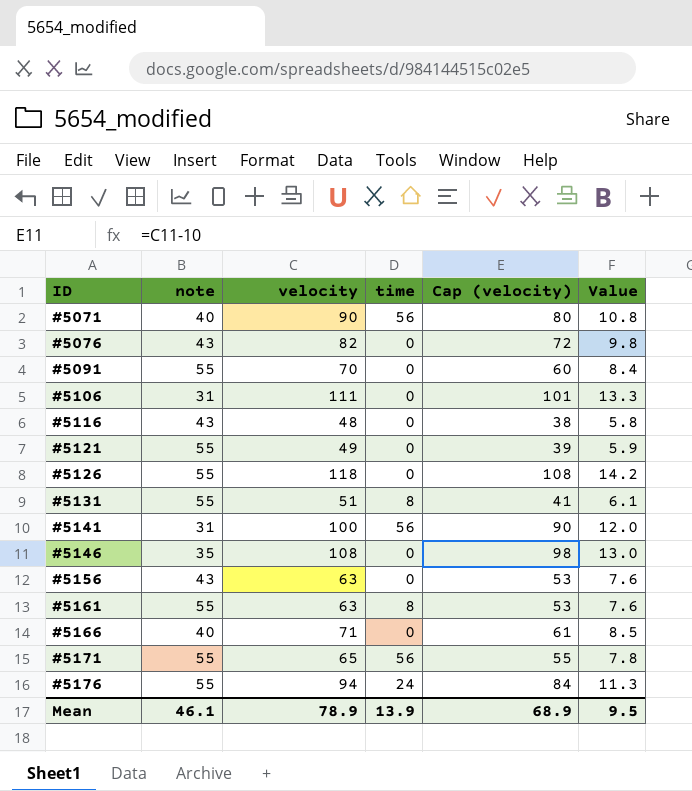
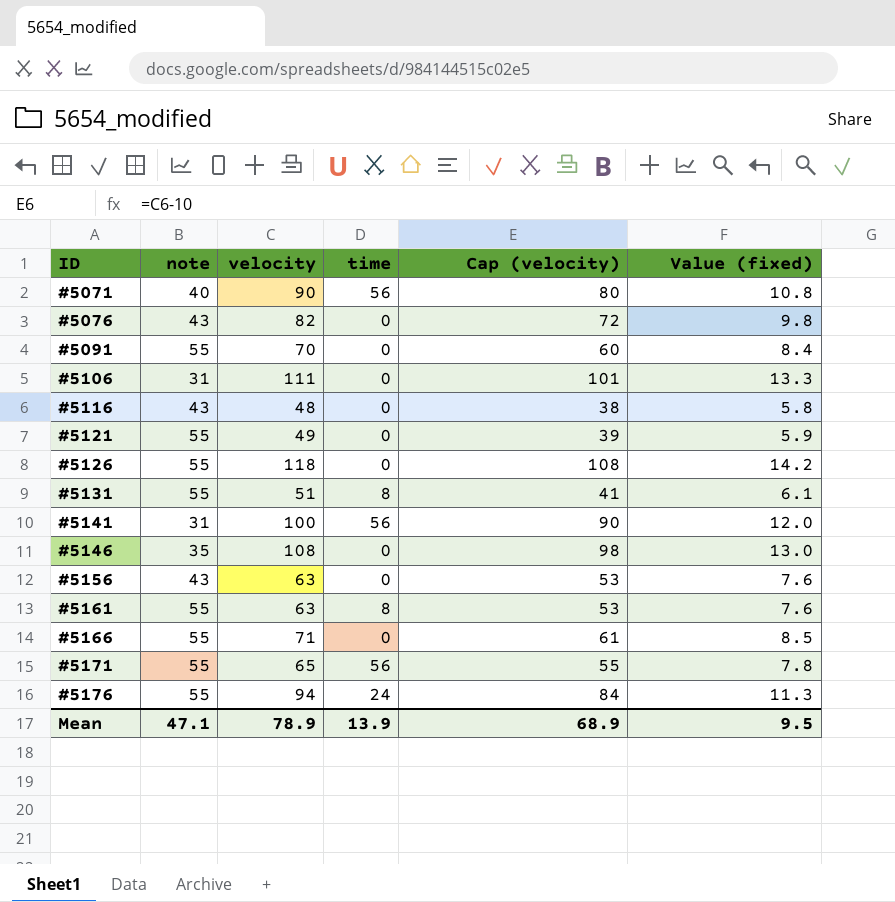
column name: Value -> Value (fixed)
#5166 | note: 40 -> 55
Mean | note: 46.1 -> 47.1

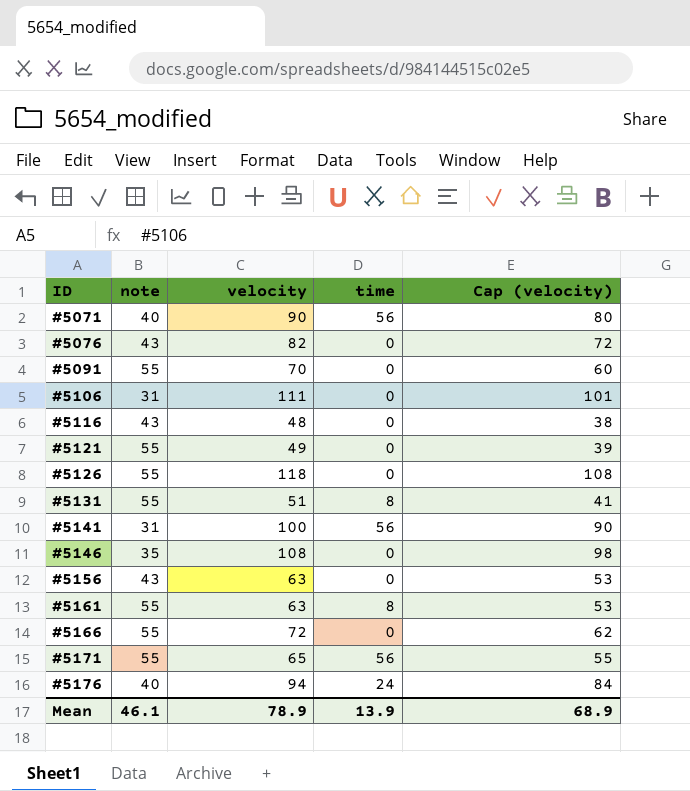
column Value (fixed) | formula: [velocity] * 0.12 -> none
#5166 | velocity: 71 -> 72
#5166 | Cap (velocity): 61 -> 62
#5176 | note: 55 -> 40
Mean | note: 47.1 -> 46.1

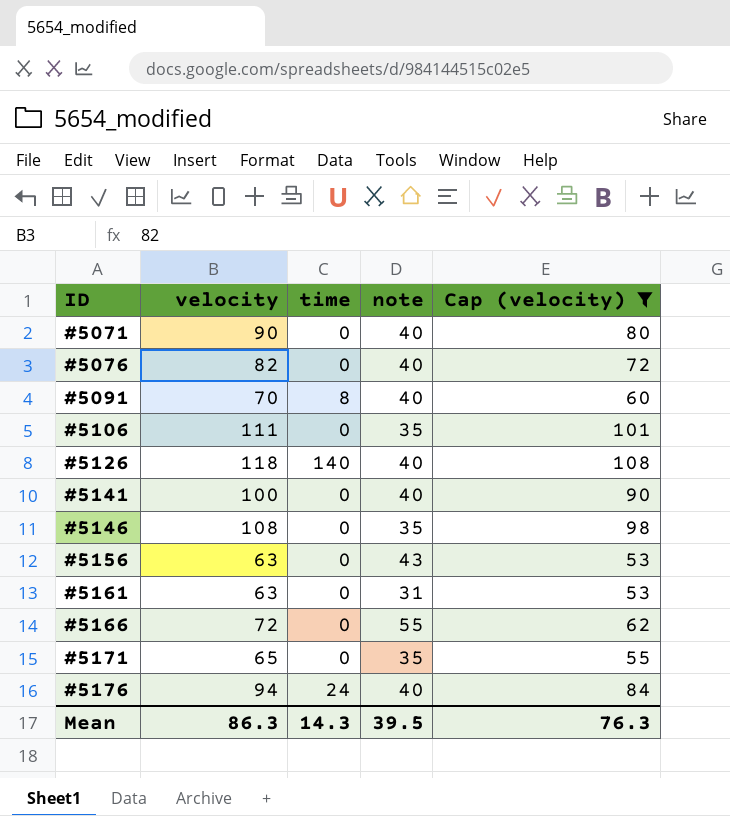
filter: none -> Cap (velocity) >= 53
column note | position: 2 -> 4
#5071 | time: 56 -> 0
#5076 | note: 43 -> 40
#5091 | time: 0 -> 8
#5091 | note: 55 -> 40
#5106 | note: 31 -> 35
#5126 | time: 0 -> 140
#5126 | note: 55 -> 40
#5141 | time: 56 -> 0
#5141 | note: 31 -> 40
#5161 | time: 8 -> 0
#5161 | note: 55 -> 31
#5171 | time: 56 -> 0
#5171 | note: 55 -> 35
Mean | velocity: 78.9 -> 86.3
Mean | time: 13.9 -> 14.3
Mean | note: 46.1 -> 39.5
Mean | Cap (velocity): 68.9 -> 76.3

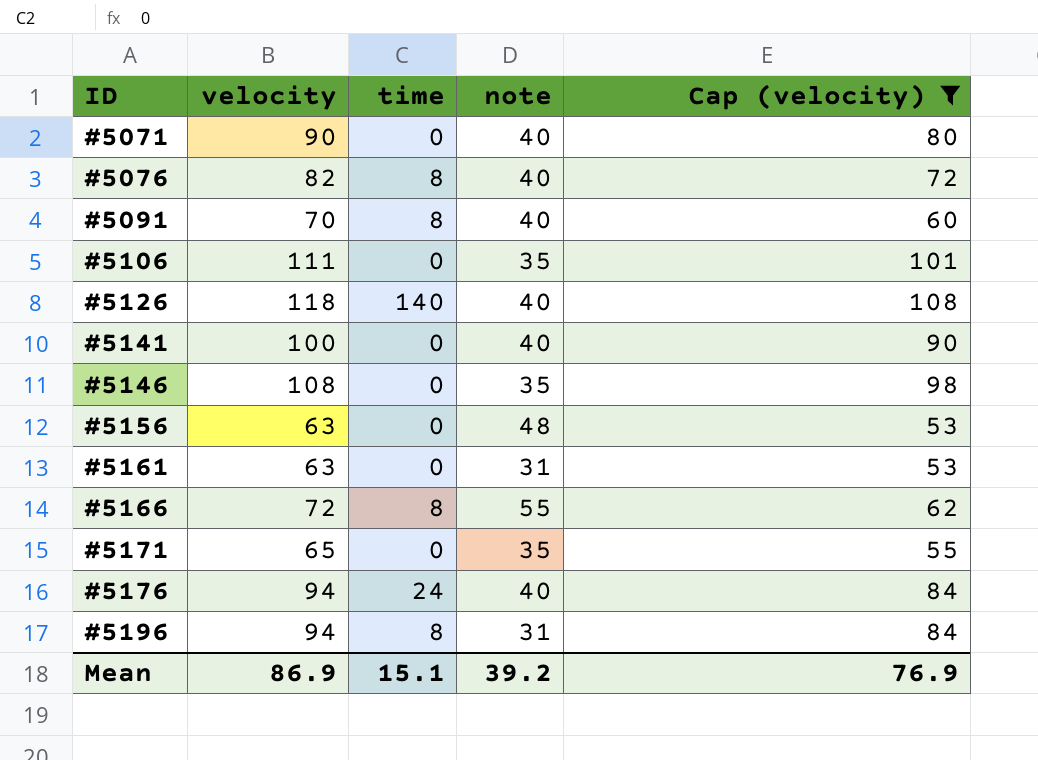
#5076 | time: 0 -> 8
#5156 | note: 43 -> 48
#5166 | time: 0 -> 8
row #5196: none -> 94 | 8 | 31 | 84
Mean | velocity: 86.3 -> 86.9
Mean | time: 14.3 -> 15.1
Mean | note: 39.5 -> 39.2
Mean | Cap (velocity): 76.3 -> 76.9

